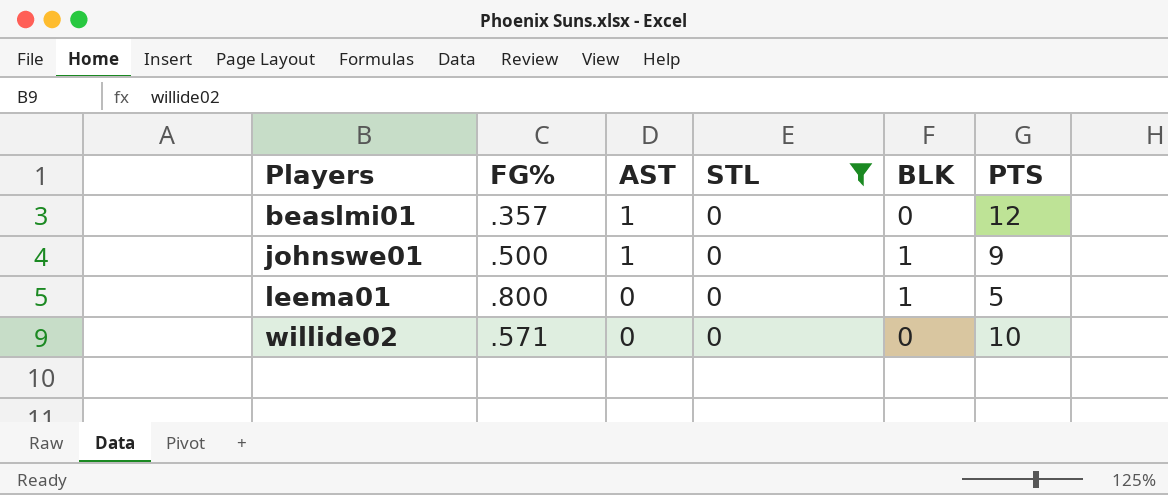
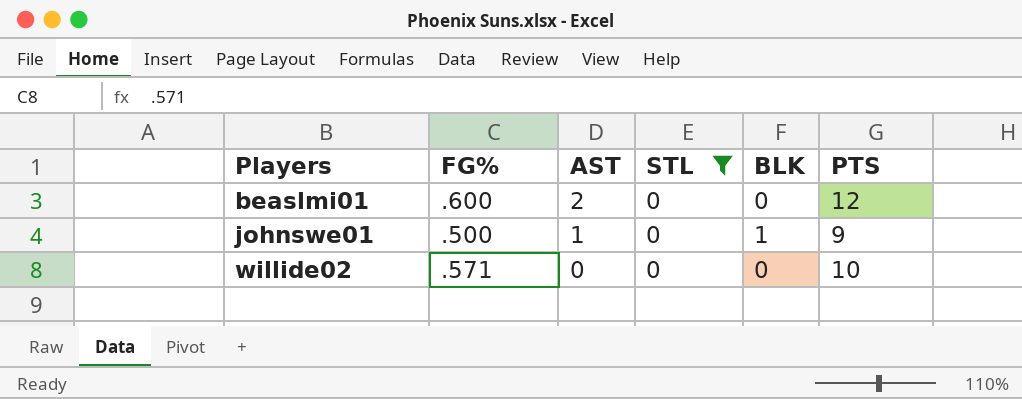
row leema01: .800 | 0 | 0 | 1 | 5 -> none
beaslmi01 | FG%: .357 -> .600
beaslmi01 | AST: 1 -> 2

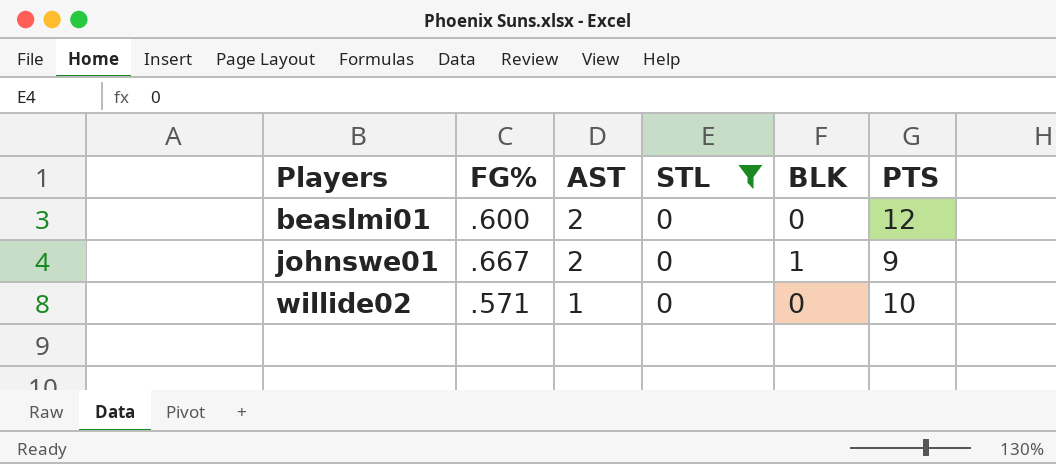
johnswe01 | FG%: .500 -> .667
johnswe01 | AST: 1 -> 2
willide02 | AST: 0 -> 1

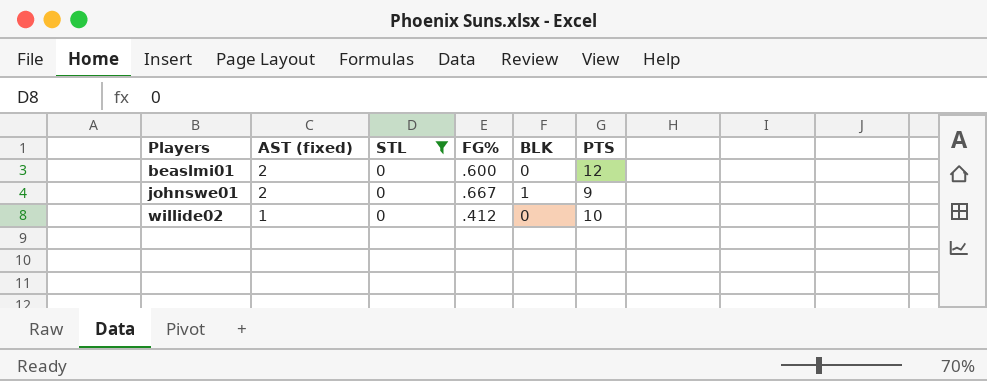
column name: AST -> AST (fixed)
column FG% | position: 2 -> 4
willide02 | FG%: .571 -> .412

